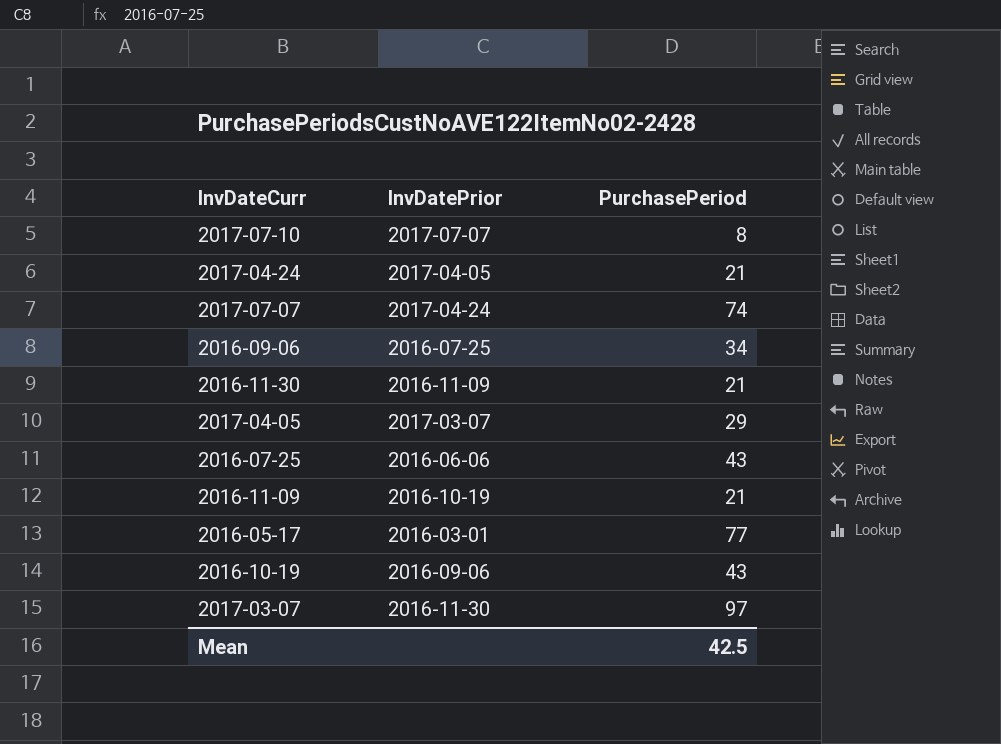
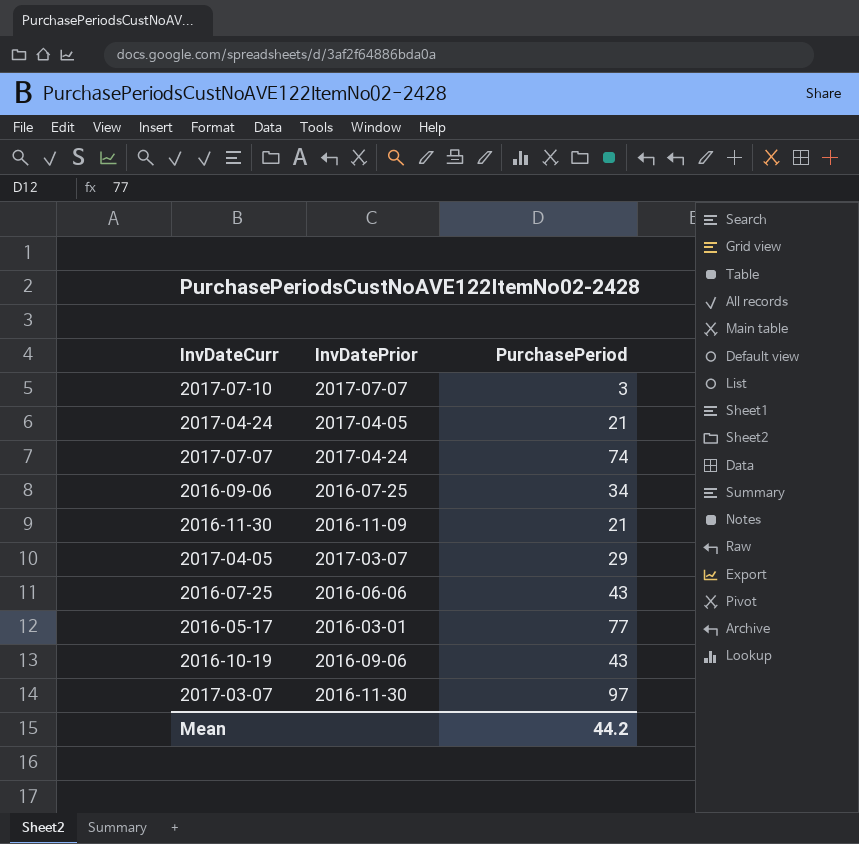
row 2016-11-09: 2016-10-19 | 21 -> none
2017-07-10 | PurchasePeriod: 8 -> 3
Mean | PurchasePeriod: 42.5 -> 44.2

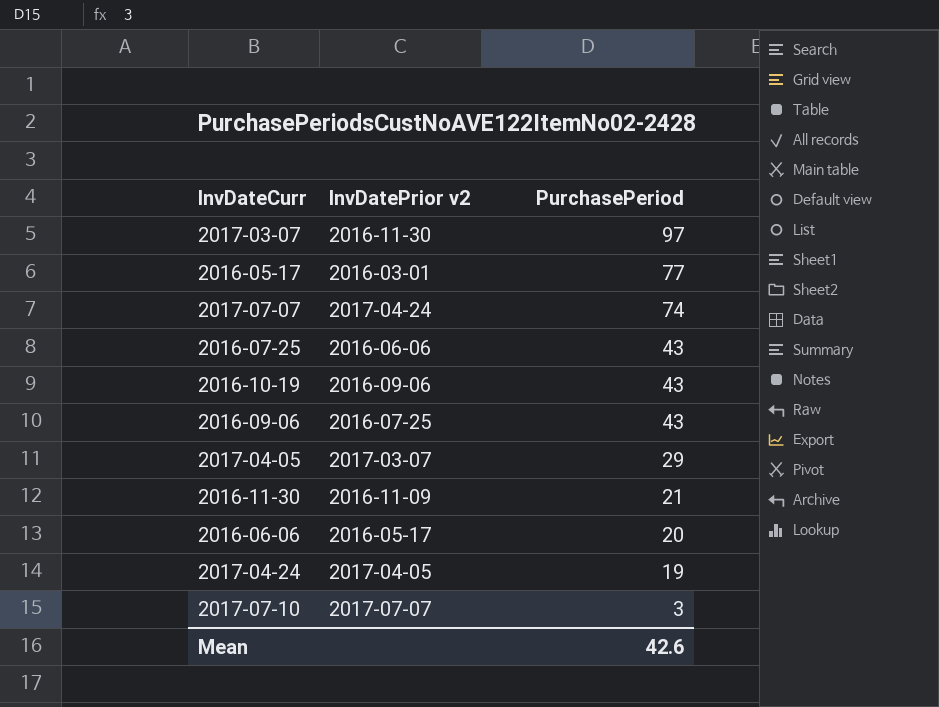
row order: none -> PurchasePeriod descending
column name: InvDatePrior -> InvDatePrior v2
2016-09-06 | PurchasePeriod: 34 -> 43
row 2016-06-06: none -> 2016-05-17 | 20
2017-04-24 | PurchasePeriod: 21 -> 19
Mean | PurchasePeriod: 44.2 -> 42.6

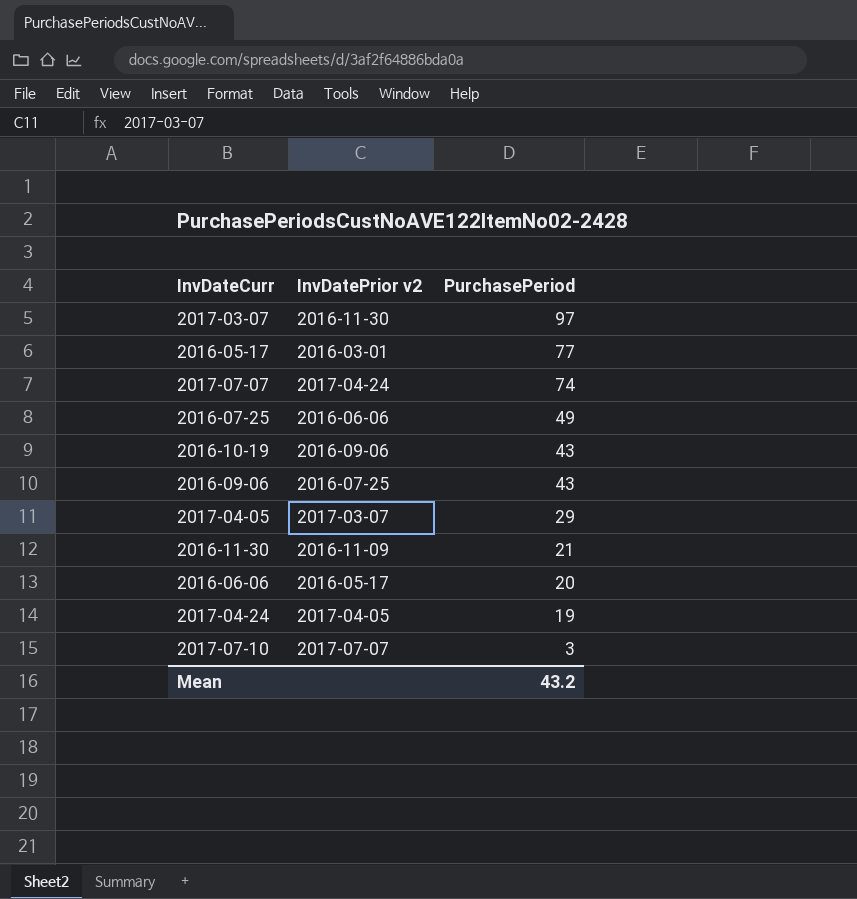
2016-07-25 | PurchasePeriod: 43 -> 49
Mean | PurchasePeriod: 42.6 -> 43.2

